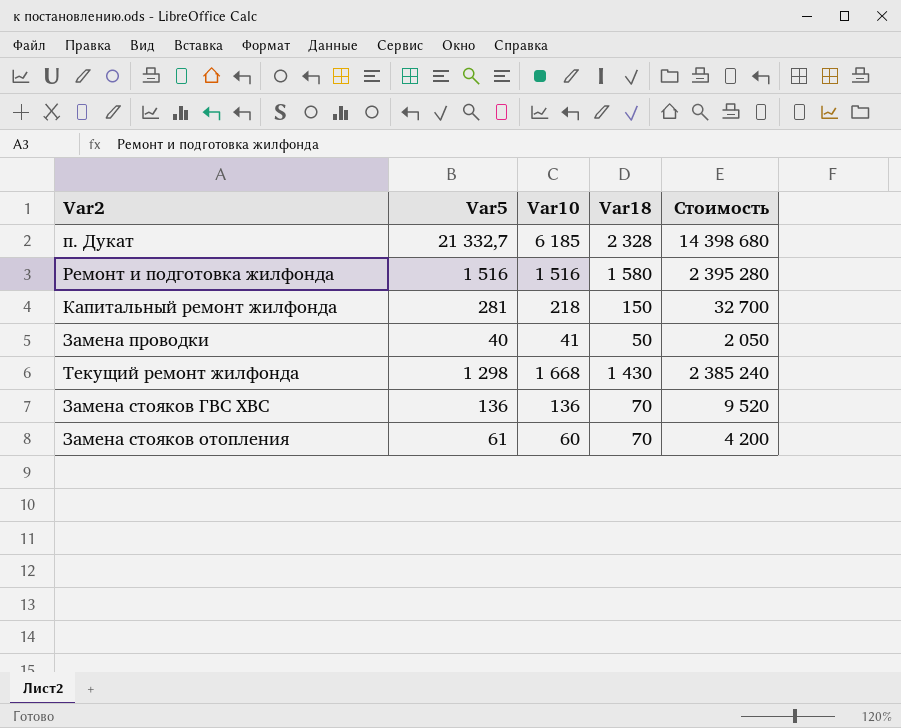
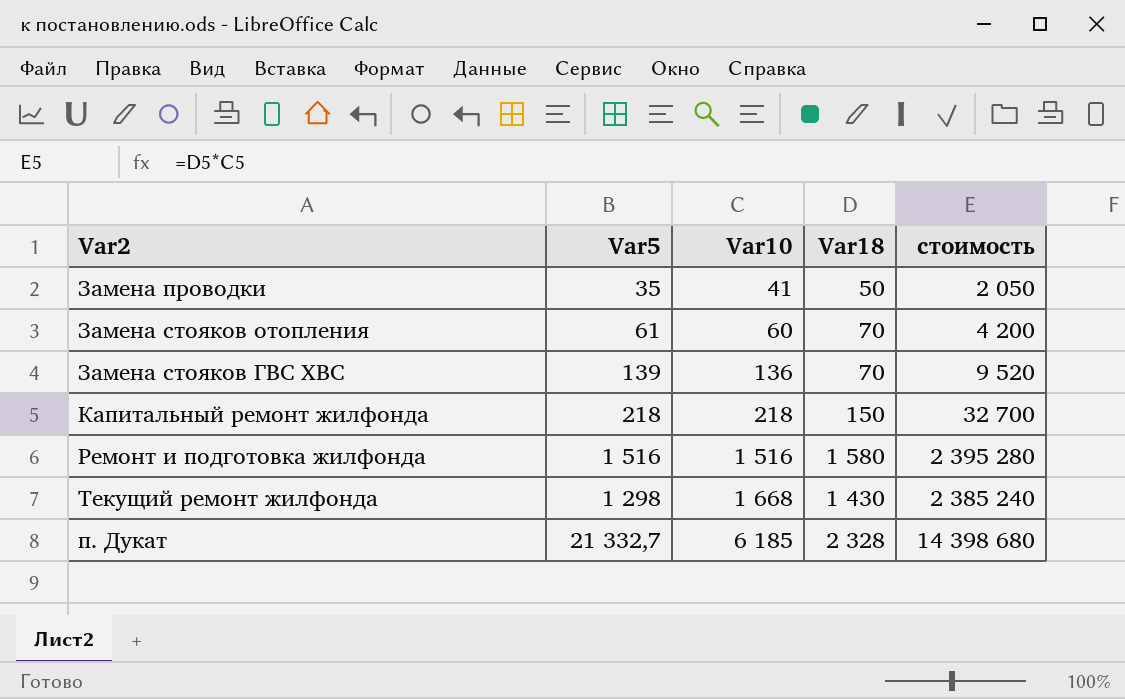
row order: none -> Var10 ascending
column name: Стоимость -> стоимость
Замена проводки | Var5: 40 -> 35
Замена стояков ГВС ХВС | Var5: 136 -> 139
Капитальный ремонт жилфонда | Var5: 281 -> 218

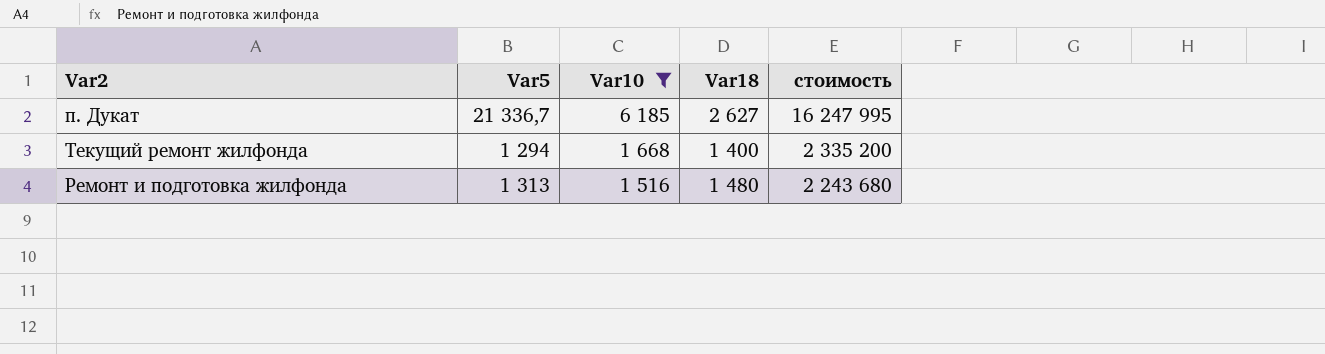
filter: none -> Var10 >= 1 516
row order: Var10 ascending -> Var10 descending
п. Дукат | Var5: 21 332,7 -> 21 336,7
п. Дукат | Var18: 2 328 -> 2 627
п. Дукат | стоимость: 14 398 680 -> 16 247 995
Текущий ремонт жилфонда | Var5: 1 298 -> 1 294
Текущий ремонт жилфонда | Var18: 1 430 -> 1 400
Текущий ремонт жилфонда | стоимость: 2 385 240 -> 2 335 200
Ремонт и подготовка жилфонда | Var5: 1 516 -> 1 313
Ремонт и подготовка жилфонда | Var18: 1 580 -> 1 480
Ремонт и подготовка жилфонда | стоимость: 2 395 280 -> 2 243 680

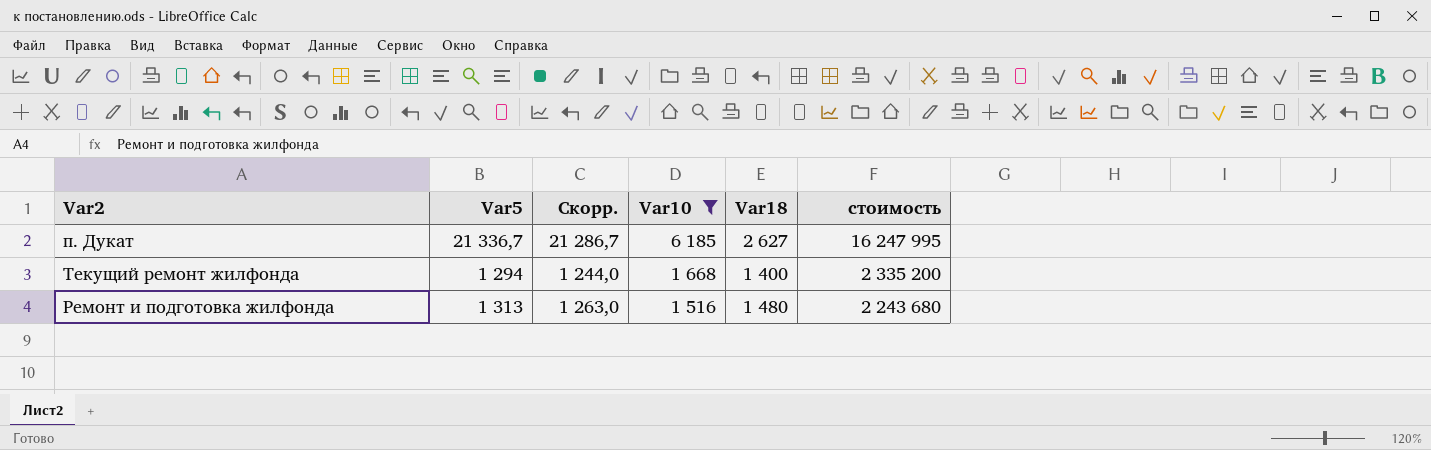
column Скорр. | formula: none -> [Var5] - 50

